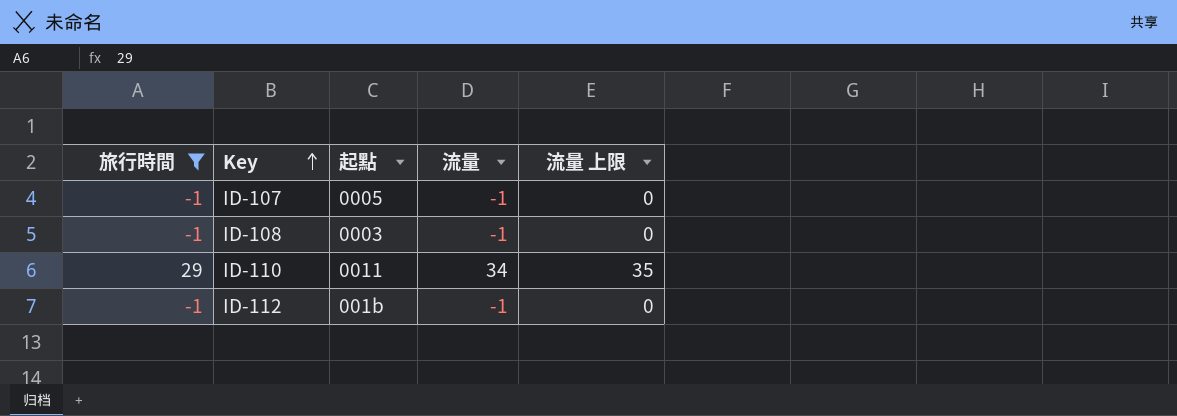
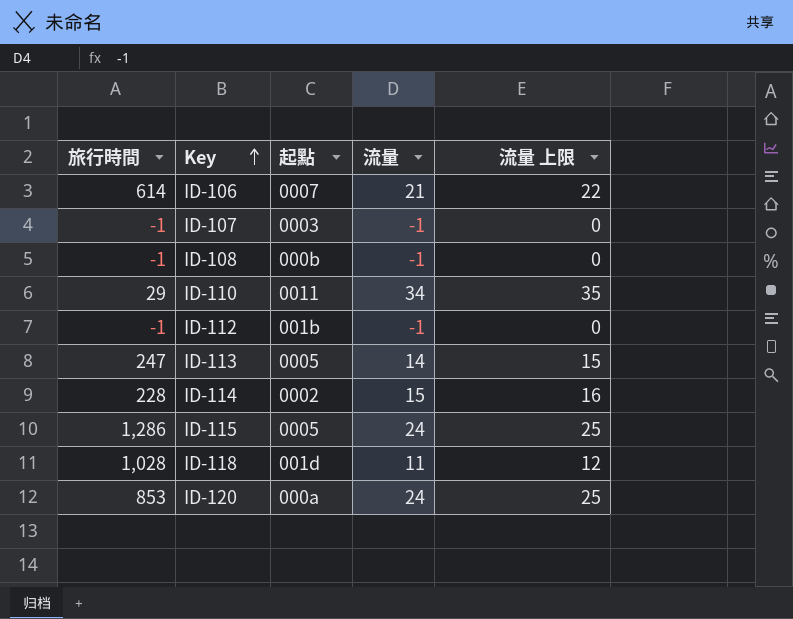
filter: 旅行時間 <= 29 -> none
ID-107 | 起點: 0005 -> 0003
ID-108 | 起點: 0003 -> 000b

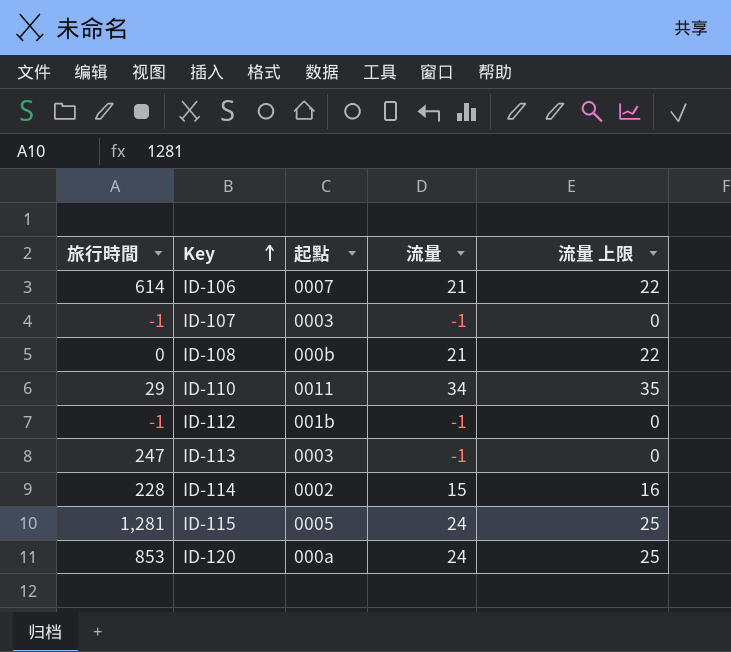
row ID-118: 1,028 | 001d | 11 | 12 -> none
ID-108 | 旅行時間: -1 -> 0
ID-108 | 流量: -1 -> 21
ID-108 | 流量 上限: 0 -> 22
ID-113 | 起點: 0005 -> 0003
ID-113 | 流量: 14 -> -1
ID-113 | 流量 上限: 15 -> 0
ID-115 | 旅行時間: 1,286 -> 1,281

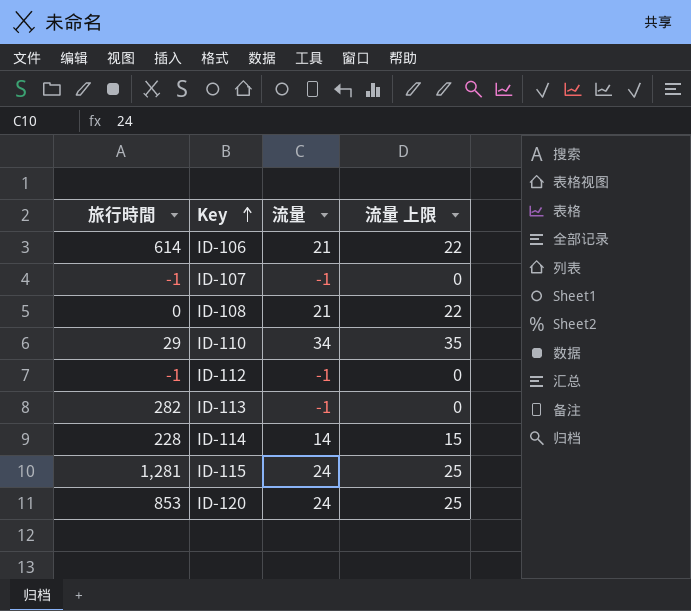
column 起點 | position: 3 -> none
ID-113 | 旅行時間: 247 -> 282
ID-114 | 流量: 15 -> 14
ID-114 | 流量 上限: 16 -> 15

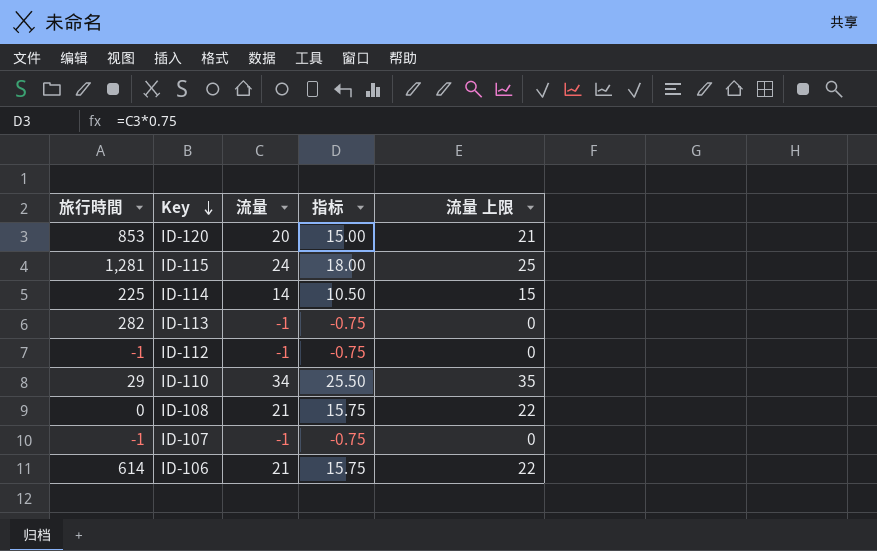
row order: Key ascending -> Key descending
column 指标 | formula: none -> [流量] * 0.75
ID-120 | 流量: 24 -> 20
ID-120 | 流量 上限: 25 -> 21
ID-114 | 旅行時間: 228 -> 225

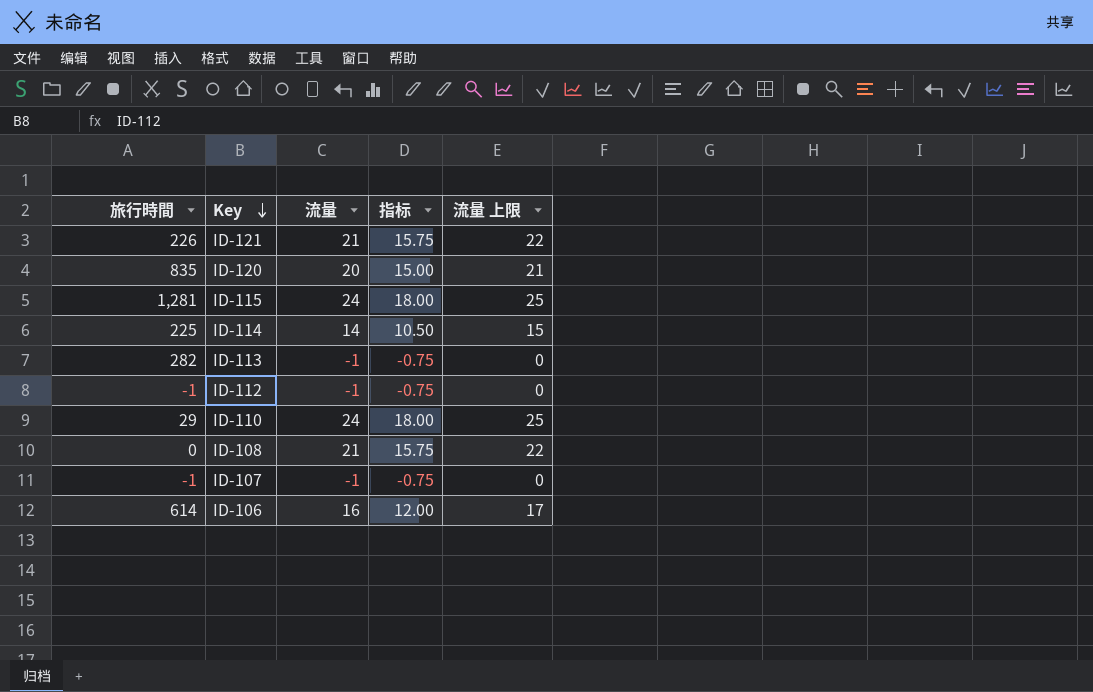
row ID-121: none -> 226 | 21 | 15.75 | 22
ID-120 | 旅行時間: 853 -> 835
ID-110 | 流量: 34 -> 24
ID-110 | 指标: 25.50 -> 18.00
ID-110 | 流量 上限: 35 -> 25
ID-106 | 流量: 21 -> 16
ID-106 | 指标: 15.75 -> 12.00
ID-106 | 流量 上限: 22 -> 17

